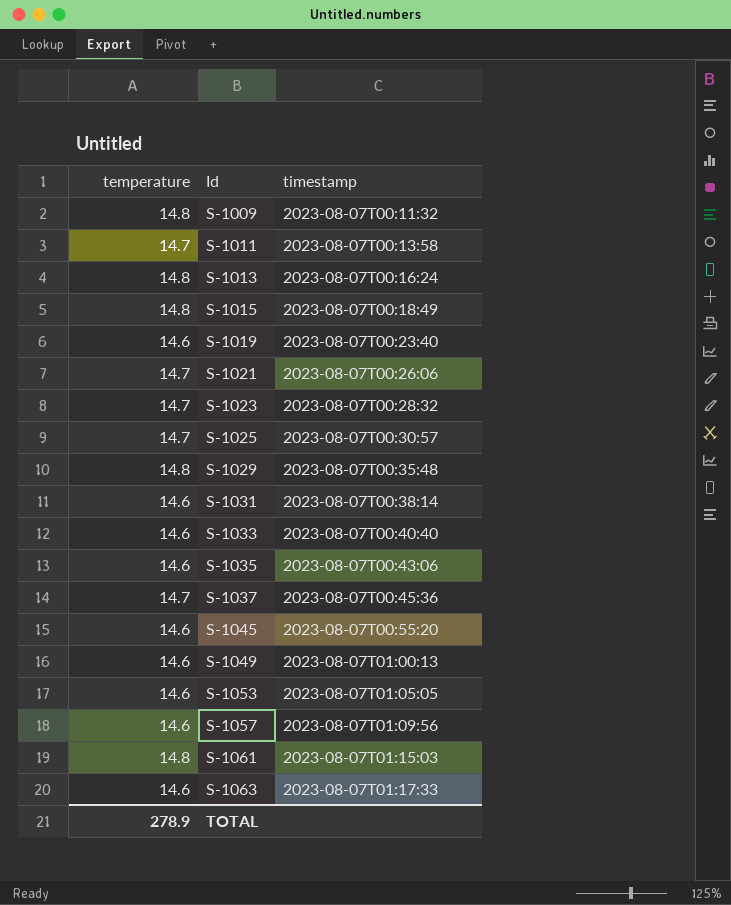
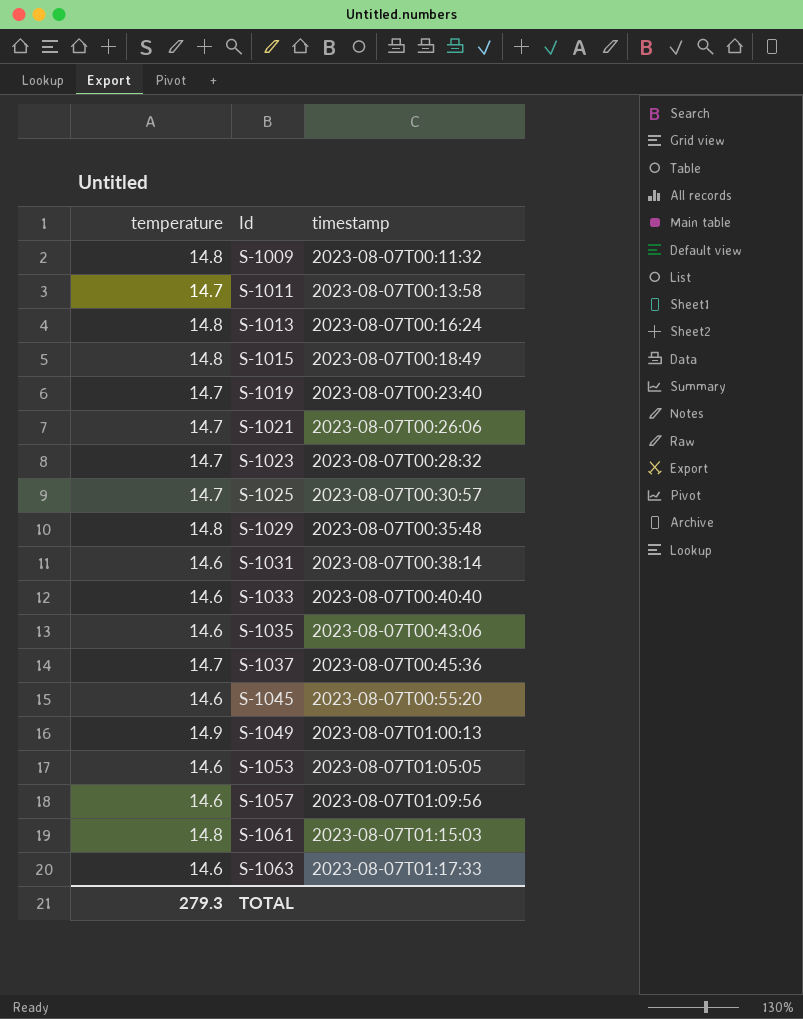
S-1019 | temperature: 14.6 -> 14.7
S-1049 | temperature: 14.6 -> 14.9
TOTAL | temperature: 278.9 -> 279.3

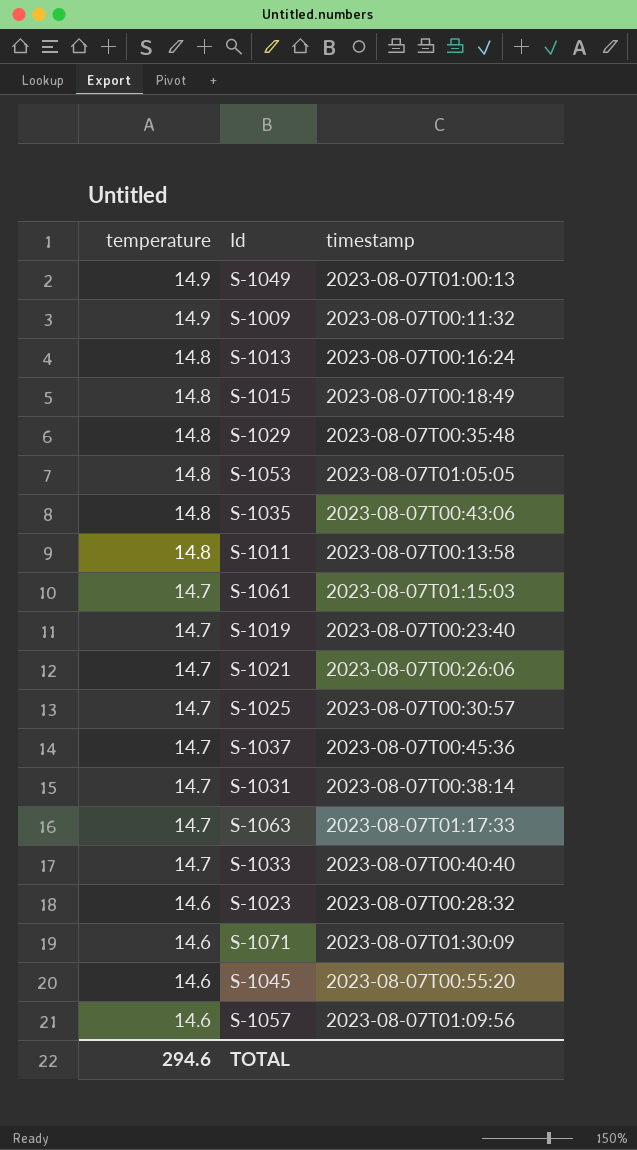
row order: Id ascending -> temperature descending
S-1009 | temperature: 14.8 -> 14.9
S-1053 | temperature: 14.6 -> 14.8
S-1035 | temperature: 14.6 -> 14.8
S-1011 | temperature: 14.7 -> 14.8
S-1061 | temperature: 14.8 -> 14.7
S-1031 | temperature: 14.6 -> 14.7
S-1063 | temperature: 14.6 -> 14.7
S-1033 | temperature: 14.6 -> 14.7
S-1023 | temperature: 14.7 -> 14.6
row S-1071: none -> 14.6 | 2023-08-07T01:30:09
TOTAL | temperature: 279.3 -> 294.6

